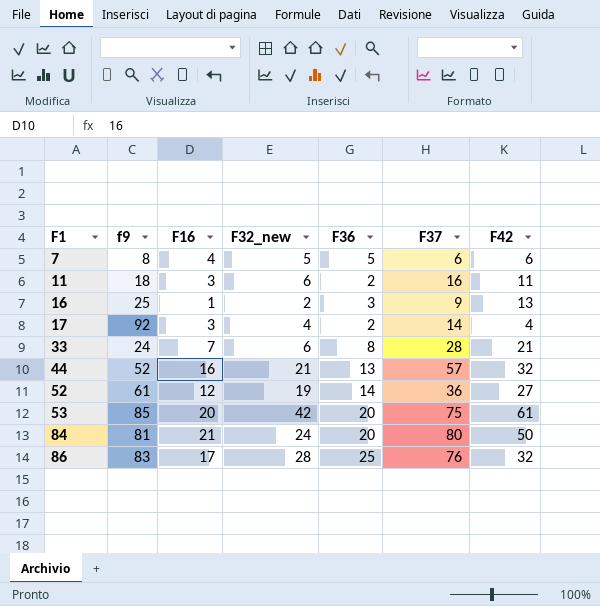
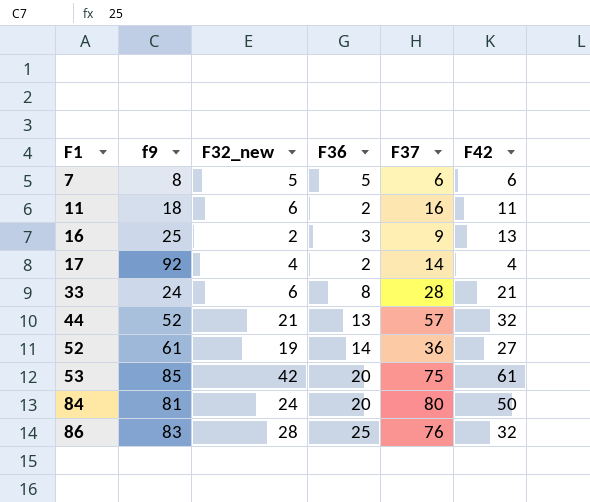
column F16 | position: 3 -> none

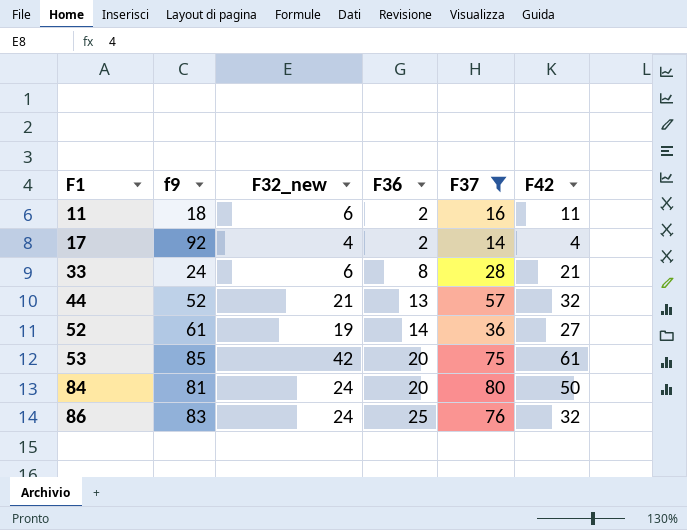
filter: none -> F37 >= 14
86 | F32_new: 28 -> 24

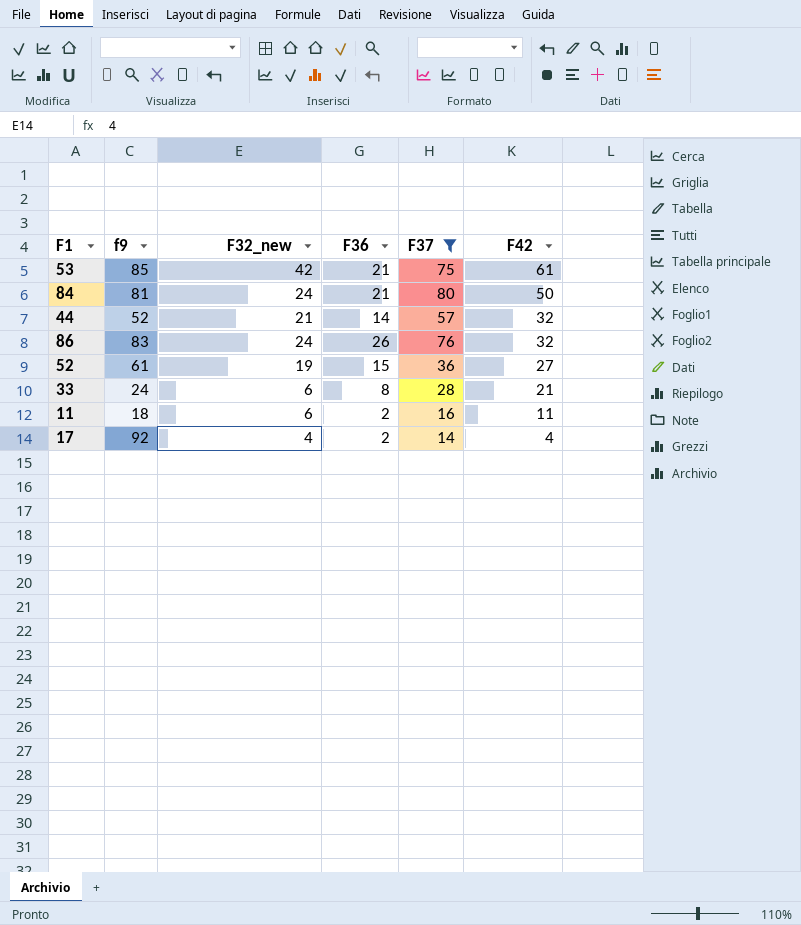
row order: F1 ascending -> F42 descending
53 | F36: 20 -> 21
84 | F36: 20 -> 21
44 | F36: 13 -> 14
86 | F36: 25 -> 26
52 | F36: 14 -> 15

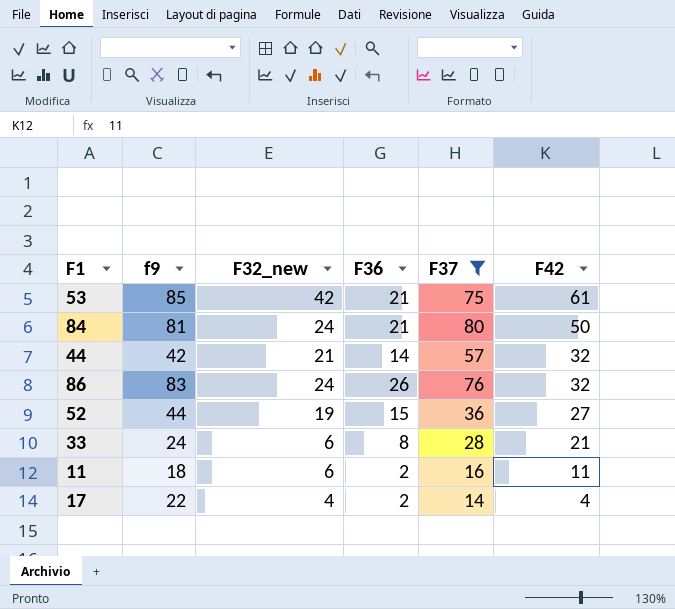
44 | f9: 52 -> 42
52 | f9: 61 -> 44
17 | f9: 92 -> 22

